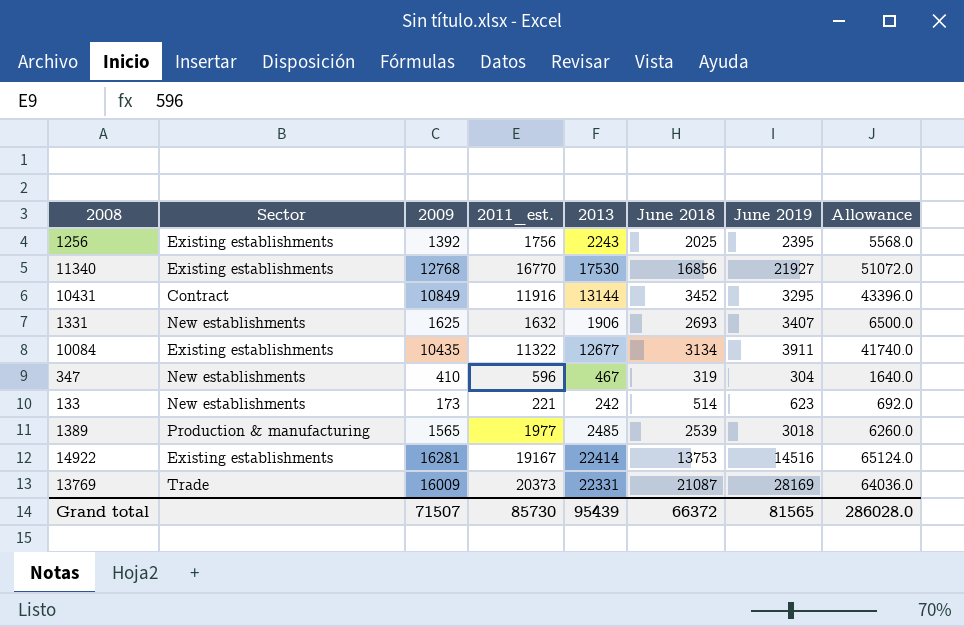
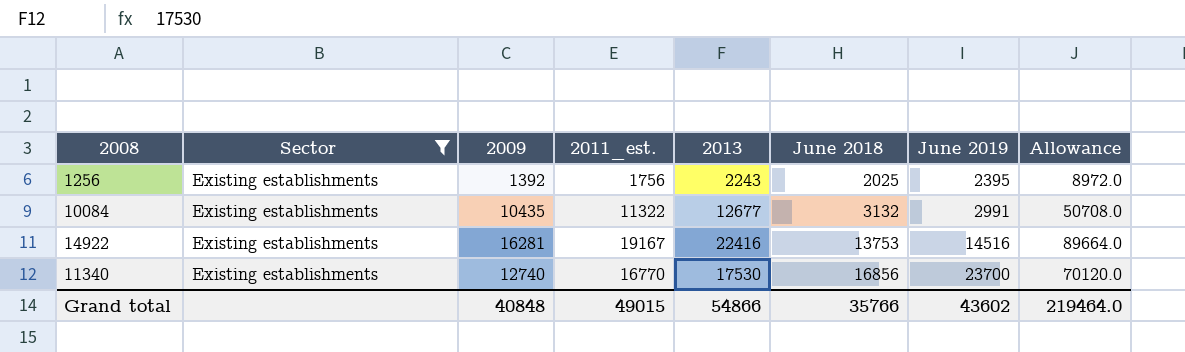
filter: none -> Sector = Existing establishments
row order: none -> June 2018 ascending
column Allowance | formula: [2009] * 4 -> [2013] * 4
10084 | June 2018: 3134 -> 3132
10084 | June 2019: 3911 -> 2991
14922 | 2013: 22414 -> 22416
11340 | 2009: 12768 -> 12740
11340 | June 2019: 21927 -> 23700
Grand total | 2009: 71507 -> 40848
Grand total | 2011_est.: 85730 -> 49015
Grand total | 2013: 95439 -> 54866
Grand total | June 2018: 66372 -> 35766
Grand total | June 2019: 81565 -> 43602
Grand total | Allowance: 286028.0 -> 219464.0

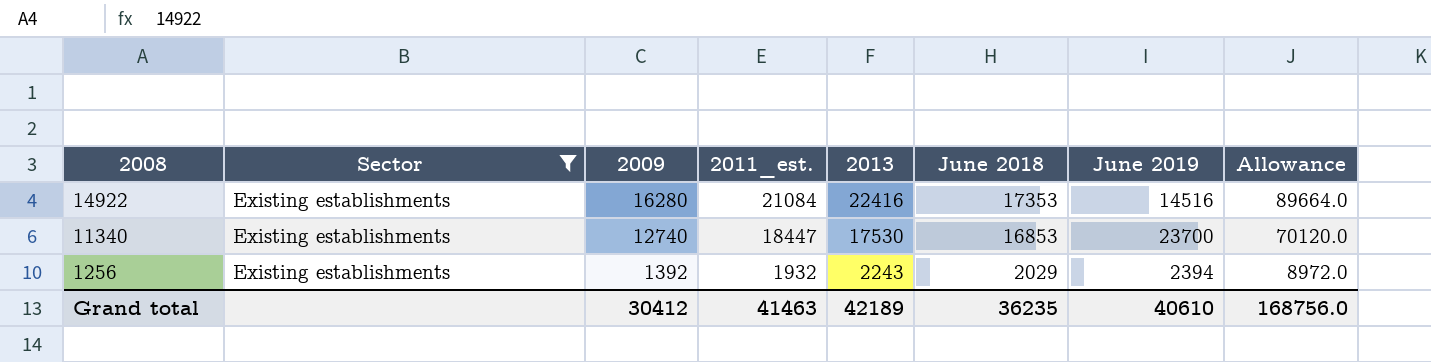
row order: June 2018 ascending -> 2008 descending
row 10084: Existing establishments | 10435 | 11322 | 12677 | 3132 | 2991 | 50708.0 -> none
14922 | 2009: 16281 -> 16280
14922 | 2011_est.: 19167 -> 21084
14922 | June 2018: 13753 -> 17353
11340 | 2011_est.: 16770 -> 18447
11340 | June 2018: 16856 -> 16853
1256 | 2011_est.: 1756 -> 1932
1256 | June 2018: 2025 -> 2029
1256 | June 2019: 2395 -> 2394
Grand total | 2009: 40848 -> 30412
Grand total | 2011_est.: 49015 -> 41463
Grand total | 2013: 54866 -> 42189
Grand total | June 2018: 35766 -> 36235
Grand total | June 2019: 43602 -> 40610
Grand total | Allowance: 219464.0 -> 168756.0

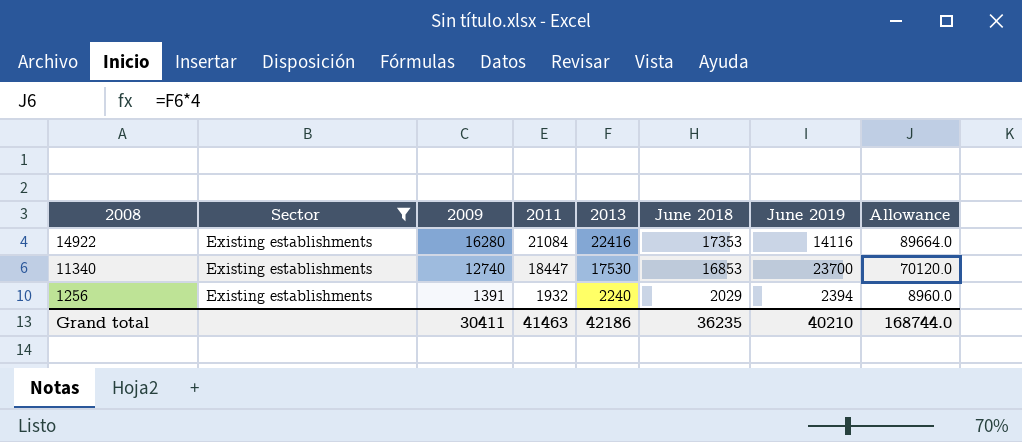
column name: 2011_est. -> 2011
14922 | June 2019: 14516 -> 14116
1256 | 2009: 1392 -> 1391
1256 | 2013: 2243 -> 2240
1256 | Allowance: 8972.0 -> 8960.0
Grand total | 2009: 30412 -> 30411
Grand total | 2013: 42189 -> 42186
Grand total | June 2019: 40610 -> 40210
Grand total | Allowance: 168756.0 -> 168744.0

